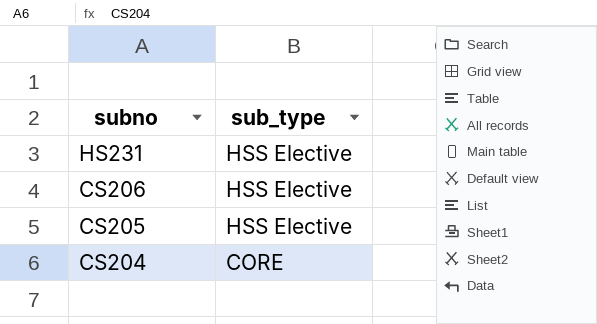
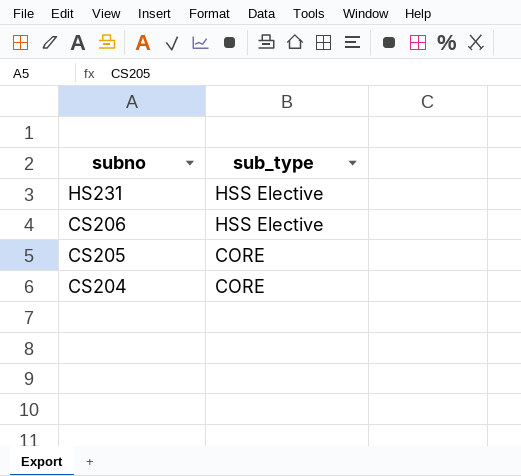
CS205 | sub_type: HSS Elective -> CORE

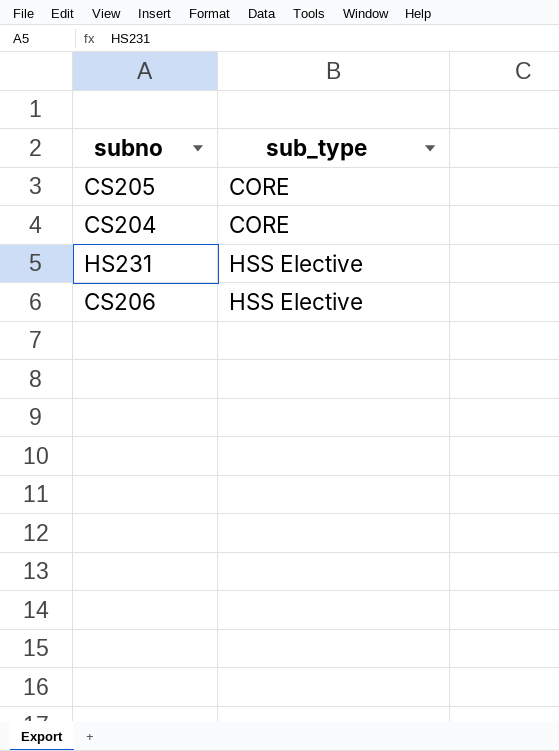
row order: subno descending -> sub_type ascending

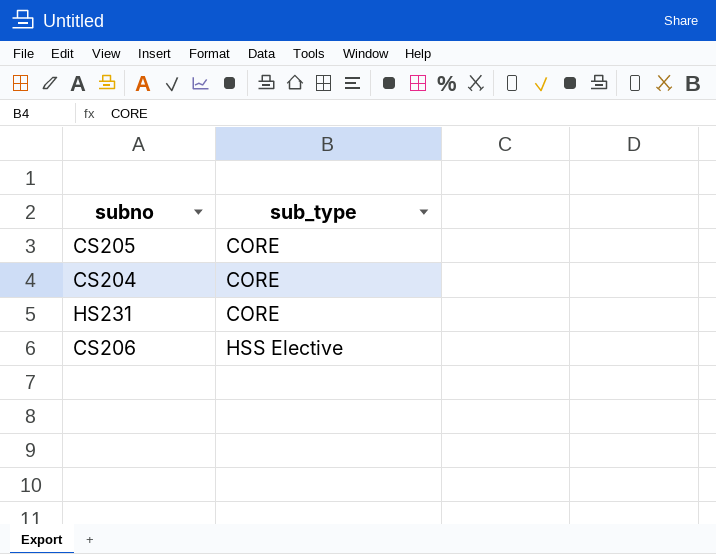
HS231 | sub_type: HSS Elective -> CORE

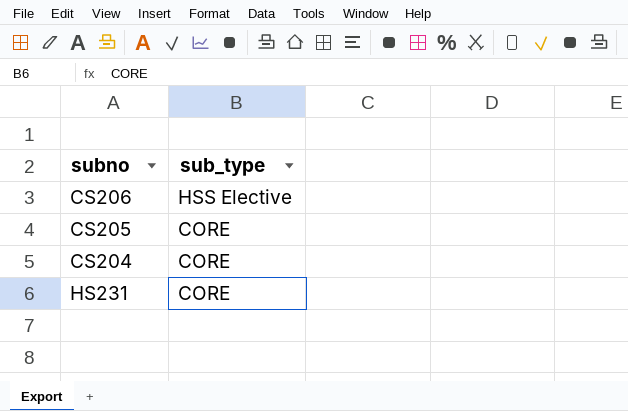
row order: sub_type ascending -> sub_type descending

